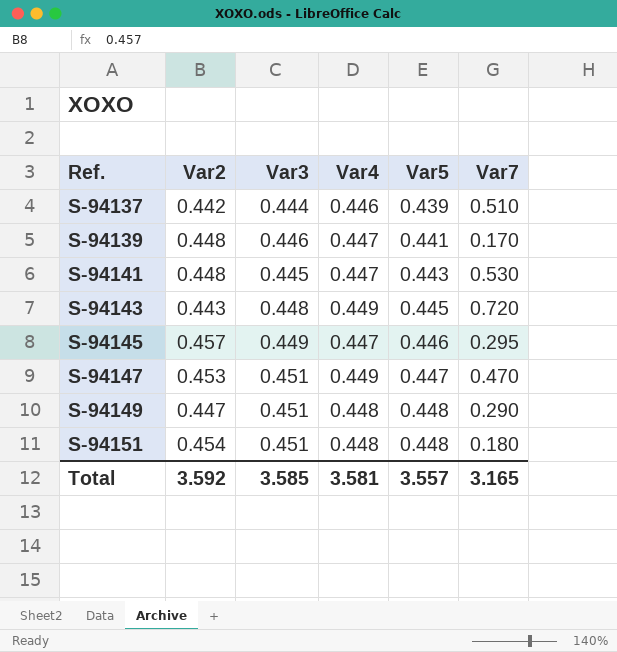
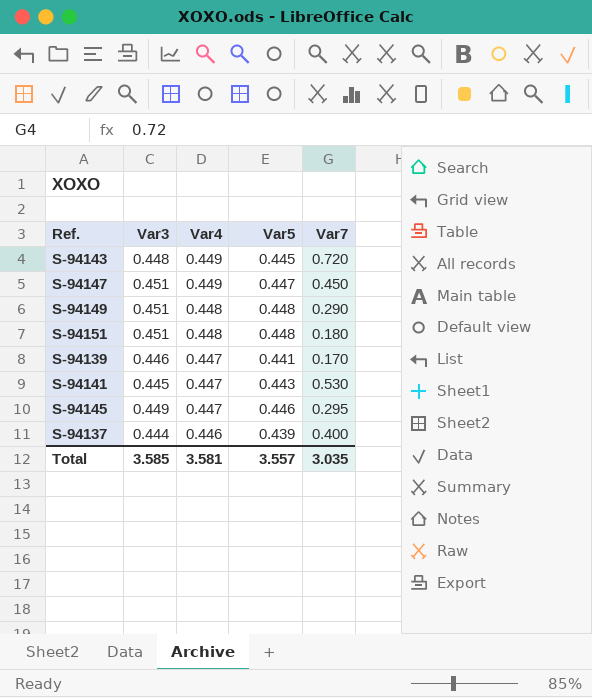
row order: Ref. ascending -> Var4 descending
column Var2 | position: 2 -> none
S-94147 | Var7: 0.470 -> 0.450
S-94137 | Var7: 0.510 -> 0.400
Total | Var7: 3.165 -> 3.035

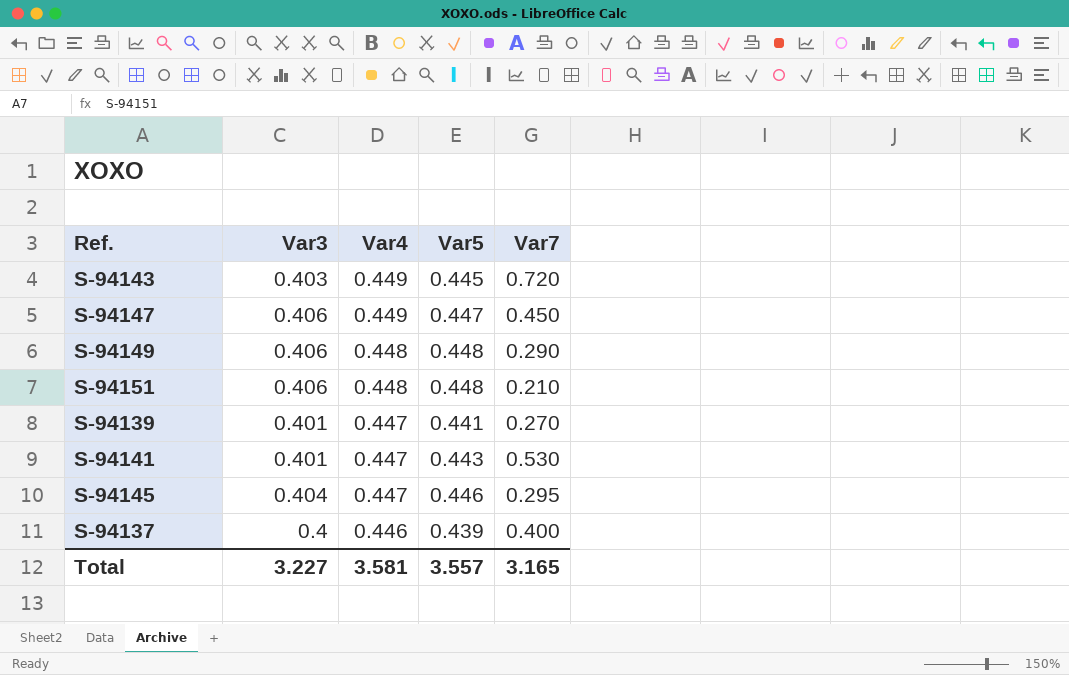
S-94143 | Var3: 0.448 -> 0.403
S-94147 | Var3: 0.451 -> 0.406
S-94149 | Var3: 0.451 -> 0.406
S-94151 | Var3: 0.451 -> 0.406
S-94151 | Var7: 0.180 -> 0.210
S-94139 | Var3: 0.446 -> 0.401
S-94139 | Var7: 0.170 -> 0.270
S-94141 | Var3: 0.445 -> 0.401
S-94145 | Var3: 0.449 -> 0.404
S-94137 | Var3: 0.444 -> 0.4
Total | Var3: 3.585 -> 3.227
Total | Var7: 3.035 -> 3.165

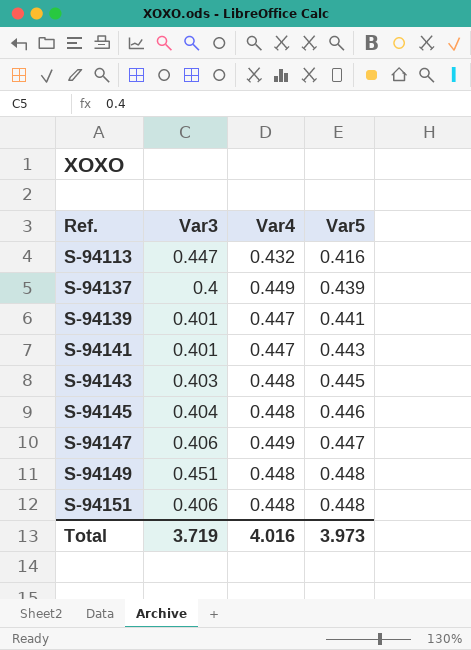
row order: Var4 descending -> Ref. ascending
column Var7 | position: 5 -> none
row S-94113: none -> 0.447 | 0.432 | 0.416
S-94137 | Var4: 0.446 -> 0.449
S-94143 | Var4: 0.449 -> 0.448
S-94145 | Var4: 0.447 -> 0.448
S-94149 | Var3: 0.406 -> 0.451
Total | Var3: 3.227 -> 3.719
Total | Var4: 3.581 -> 4.016
Total | Var5: 3.557 -> 3.973

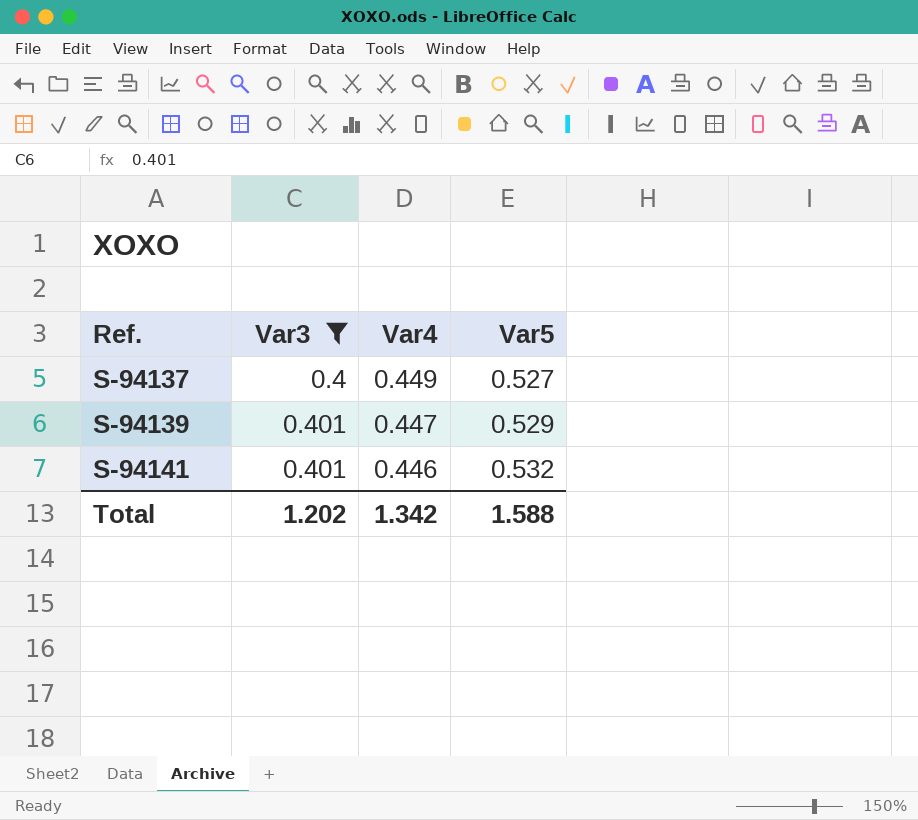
filter: none -> Var3 <= 0.401
S-94137 | Var5: 0.439 -> 0.527
S-94139 | Var5: 0.441 -> 0.529
S-94141 | Var4: 0.447 -> 0.446
S-94141 | Var5: 0.443 -> 0.532
Total | Var3: 3.719 -> 1.202
Total | Var4: 4.016 -> 1.342
Total | Var5: 3.973 -> 1.588

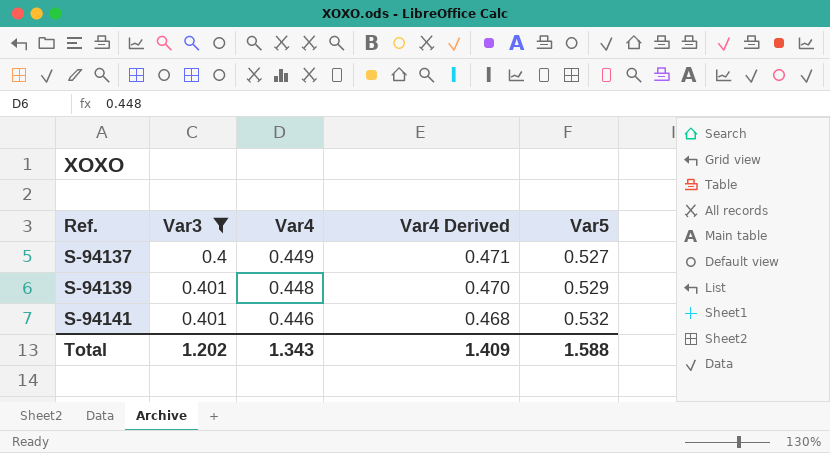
column Var4 Derived | formula: none -> [Var4] * 1.05
S-94139 | Var4: 0.447 -> 0.448
Total | Var4: 1.342 -> 1.343

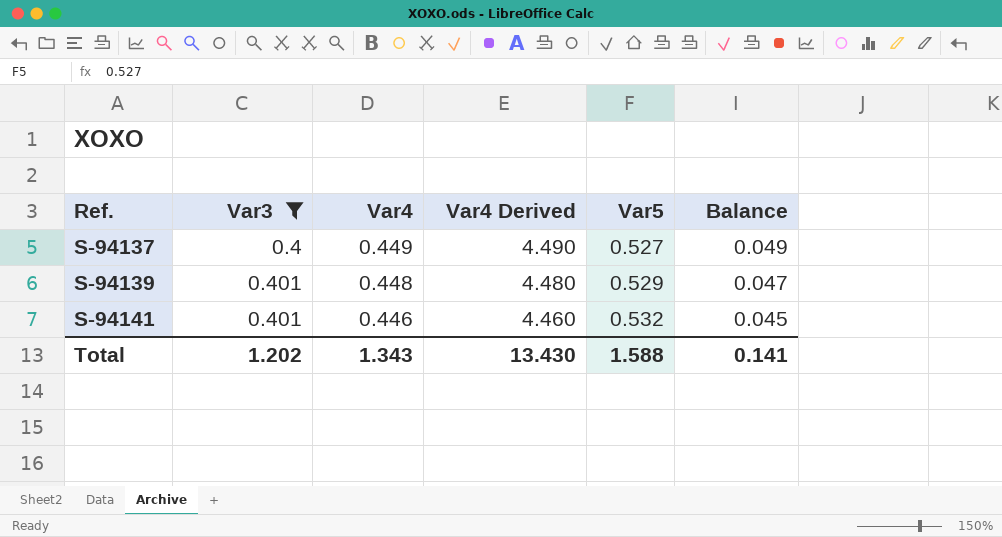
column Var4 Derived | formula: [Var4] * 1.05 -> [Var4] * 10
column Balance | formula: none -> [Var4] - [Var3]
Total | Var4 Derived: 1.409 -> 13.430

